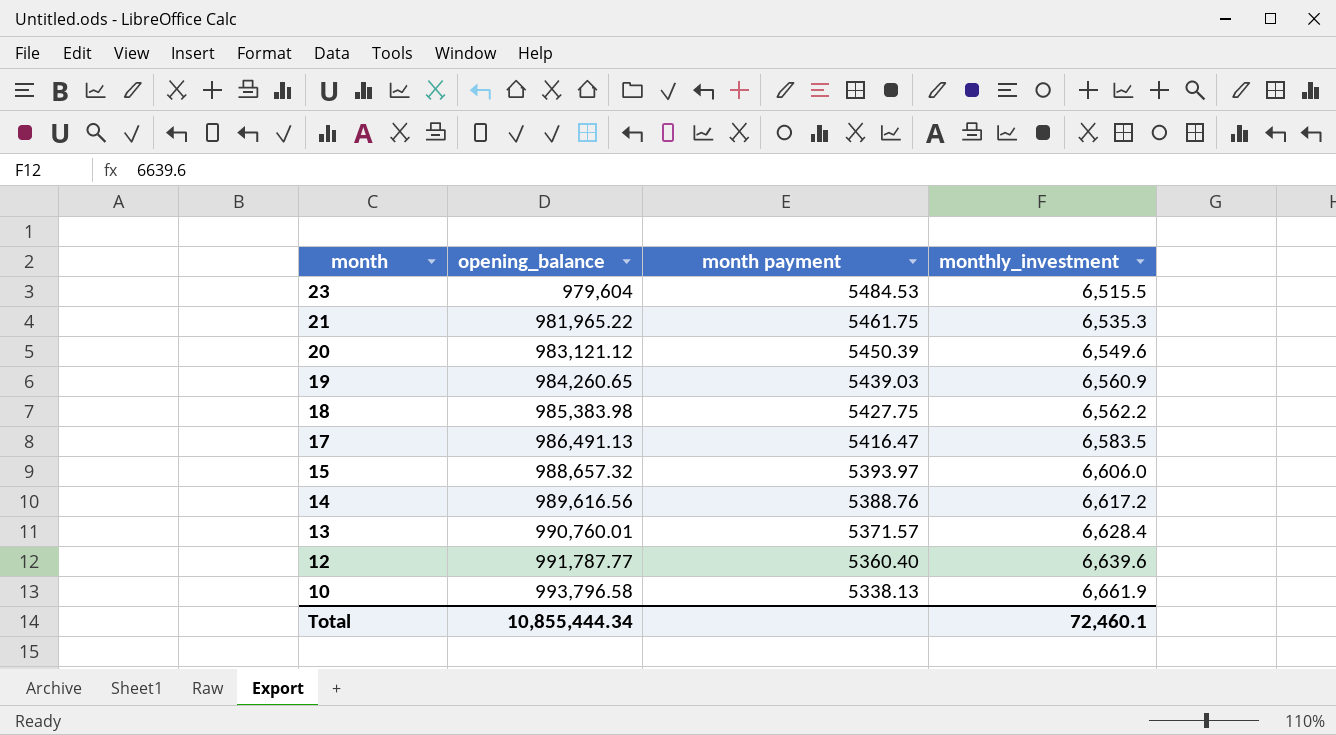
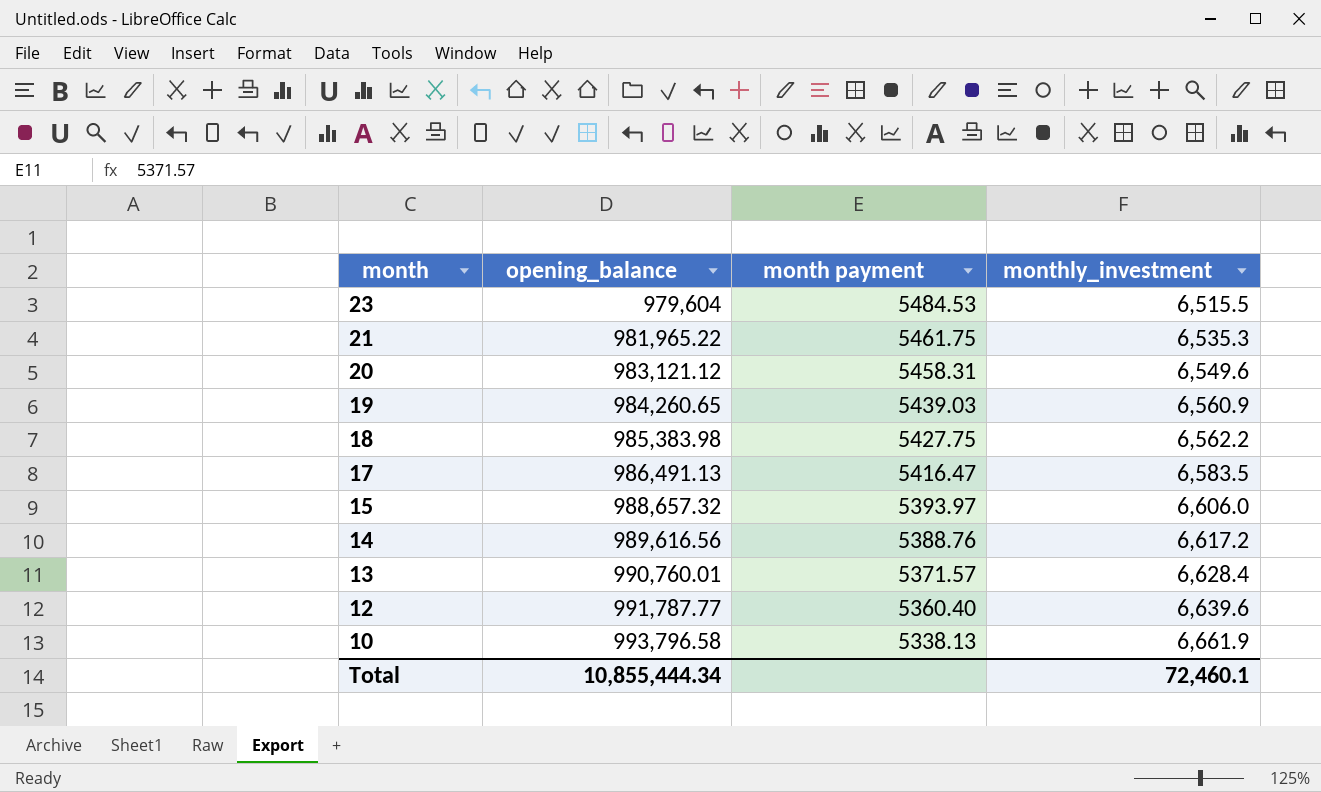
20 | month payment: 5450.39 -> 5458.31

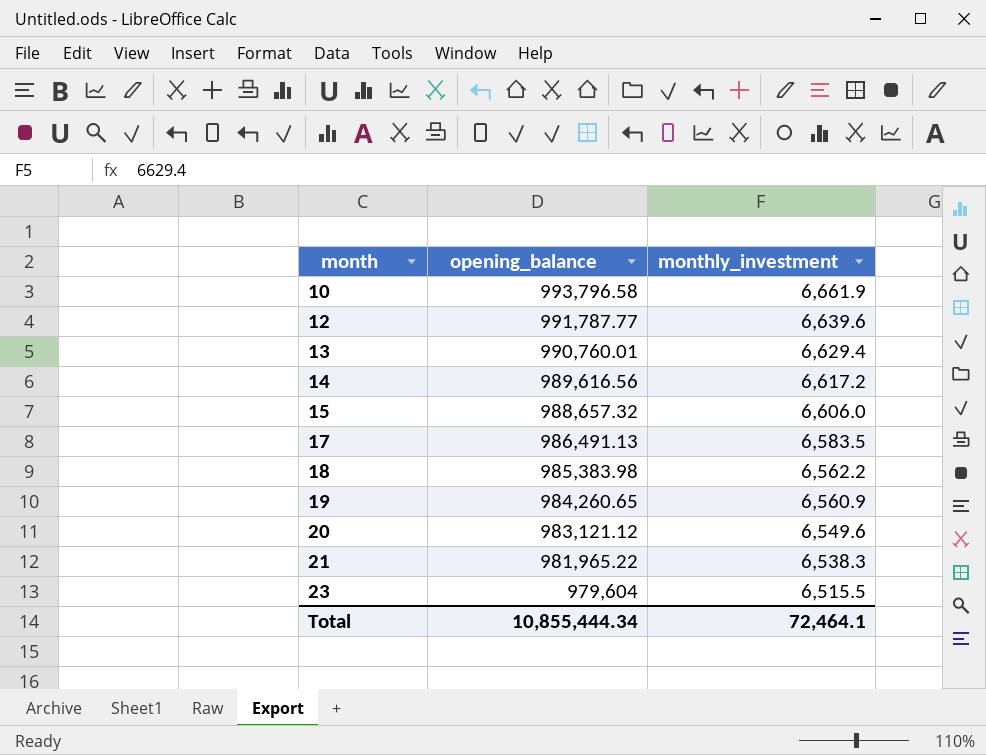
row order: month descending -> month ascending
column month payment | position: 3 -> none
13 | monthly_investment: 6,628.4 -> 6,629.4
21 | monthly_investment: 6,535.3 -> 6,538.3
Total | monthly_investment: 72,460.1 -> 72,464.1

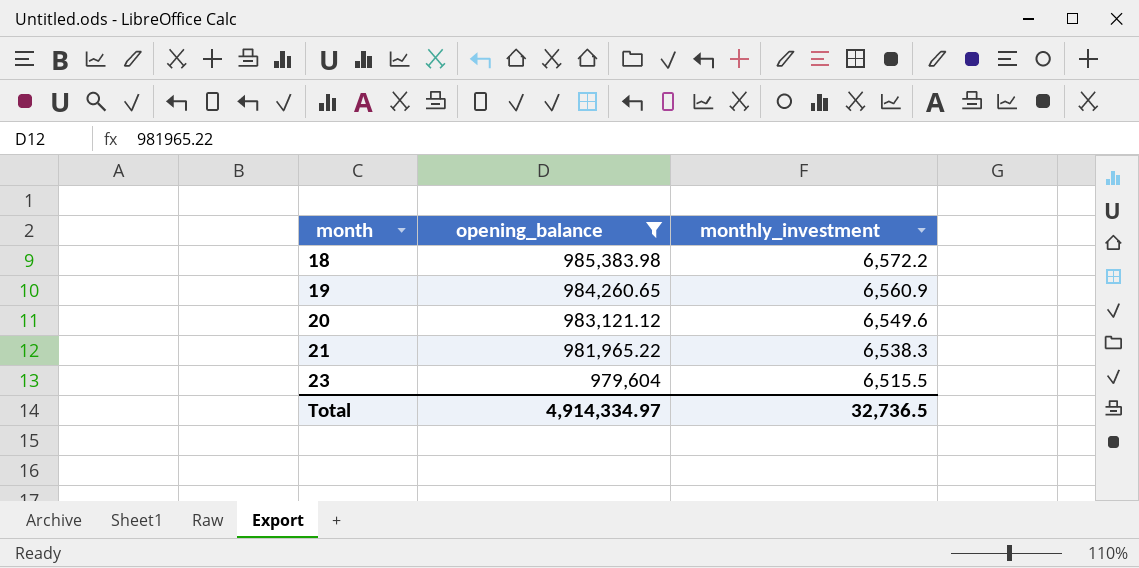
filter: none -> opening_balance <= 985,383.98
18 | monthly_investment: 6,562.2 -> 6,572.2
Total | opening_balance: 10,855,444.34 -> 4,914,334.97
Total | monthly_investment: 72,464.1 -> 32,736.5

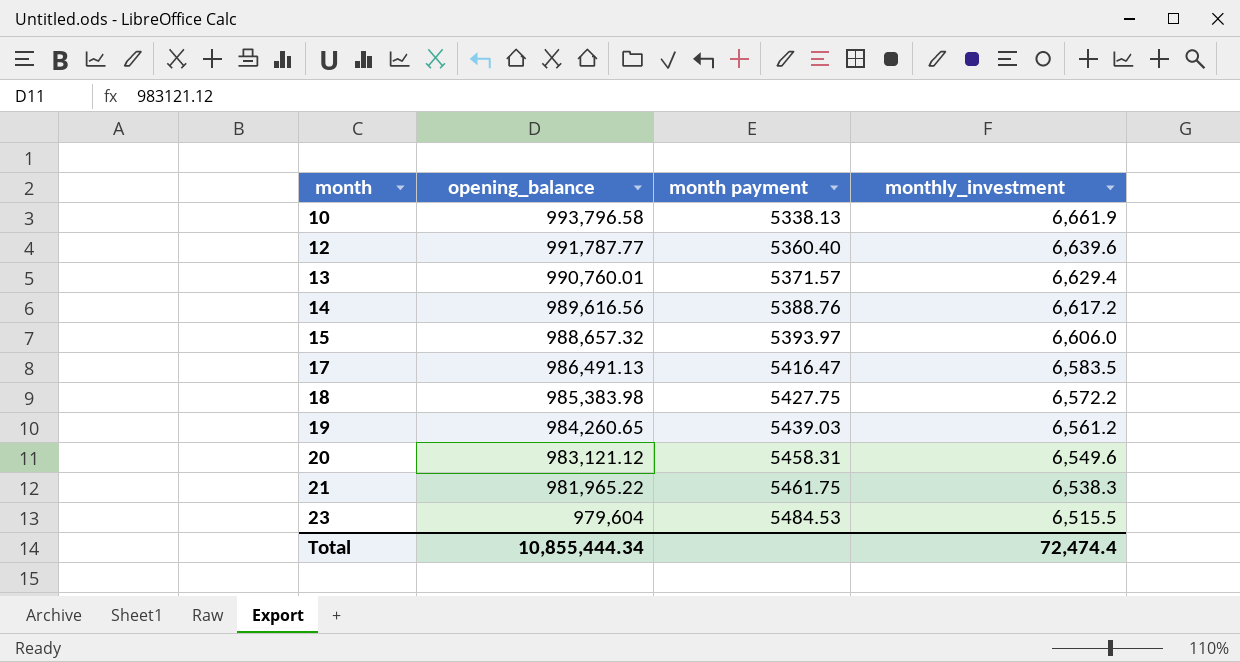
filter: opening_balance <= 985,383.98 -> none
column month payment | position: none -> 3
19 | monthly_investment: 6,560.9 -> 6,561.2
Total | opening_balance: 4,914,334.97 -> 10,855,444.34
Total | monthly_investment: 32,736.5 -> 72,474.4

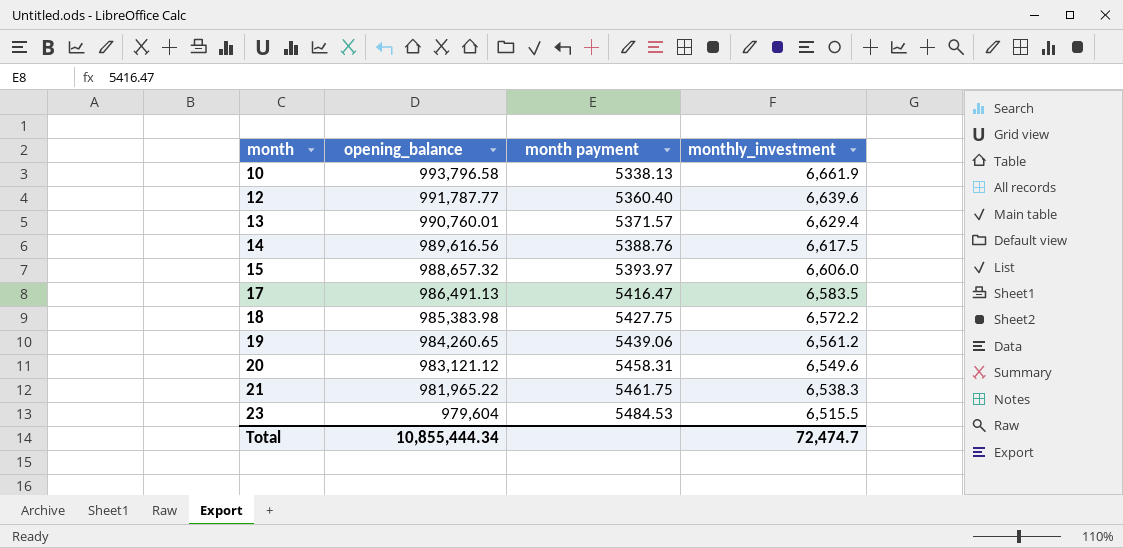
14 | monthly_investment: 6,617.2 -> 6,617.5
19 | month payment: 5439.03 -> 5439.06
Total | monthly_investment: 72,474.4 -> 72,474.7

